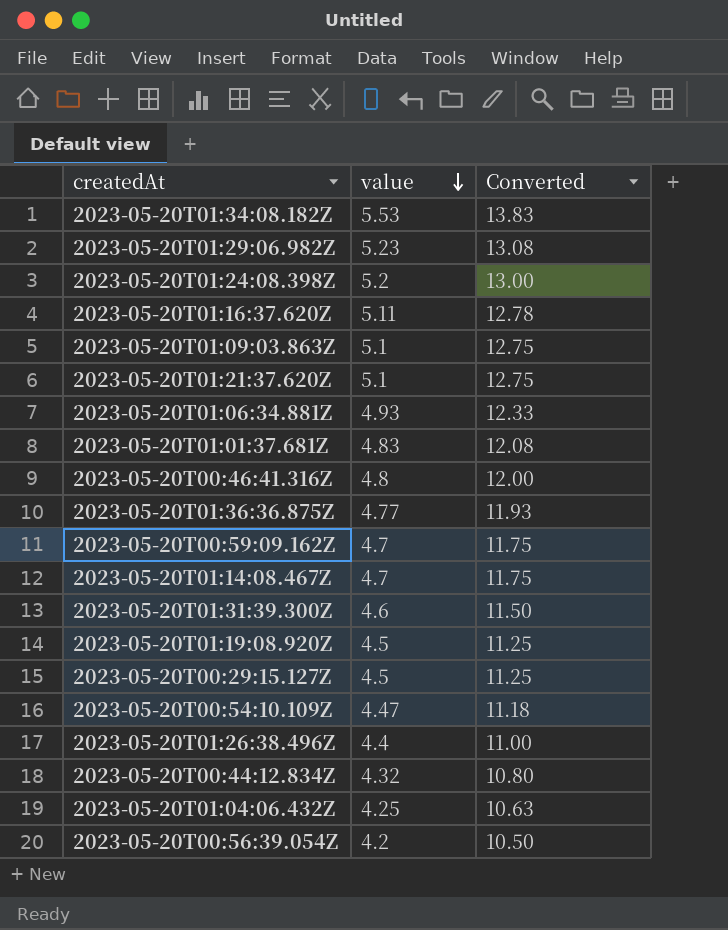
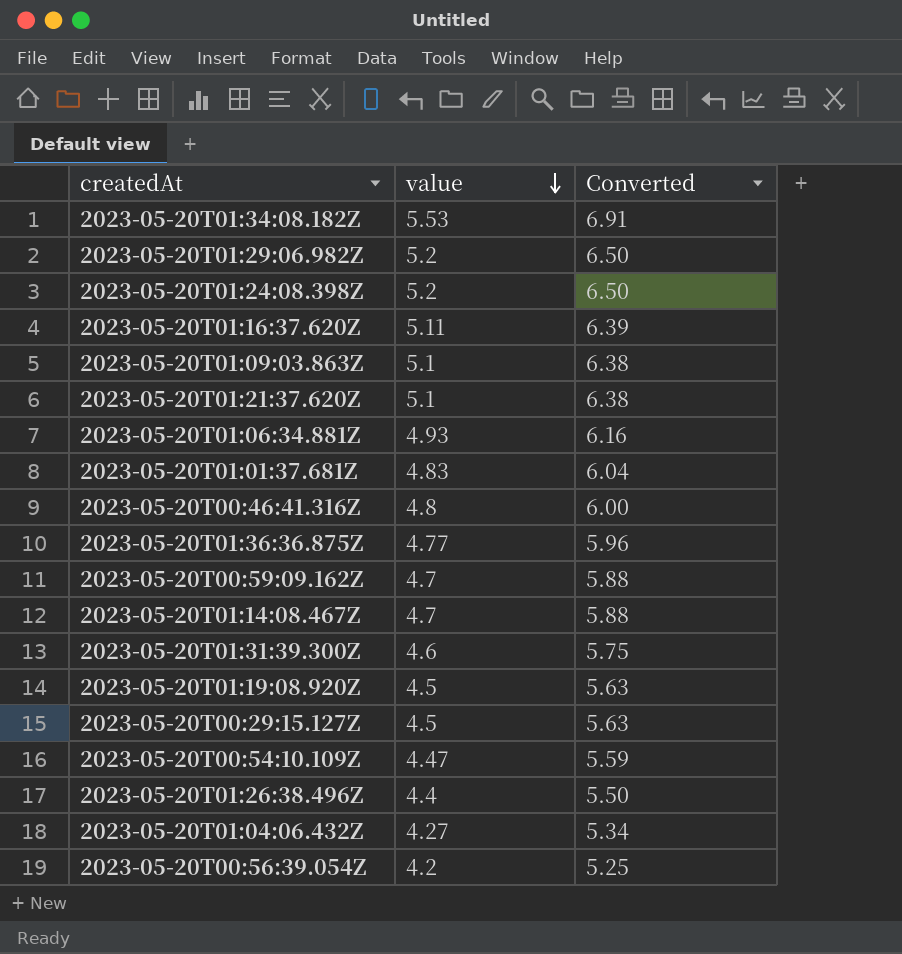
column Converted | formula: [value] * 2.5 -> [value] * 1.25
row 2023-05-20T00:44:12.834Z: 4.32 | 10.80 -> none
2023-05-20T01:29:06.982Z | value: 5.23 -> 5.2
2023-05-20T01:04:06.432Z | value: 4.25 -> 4.27

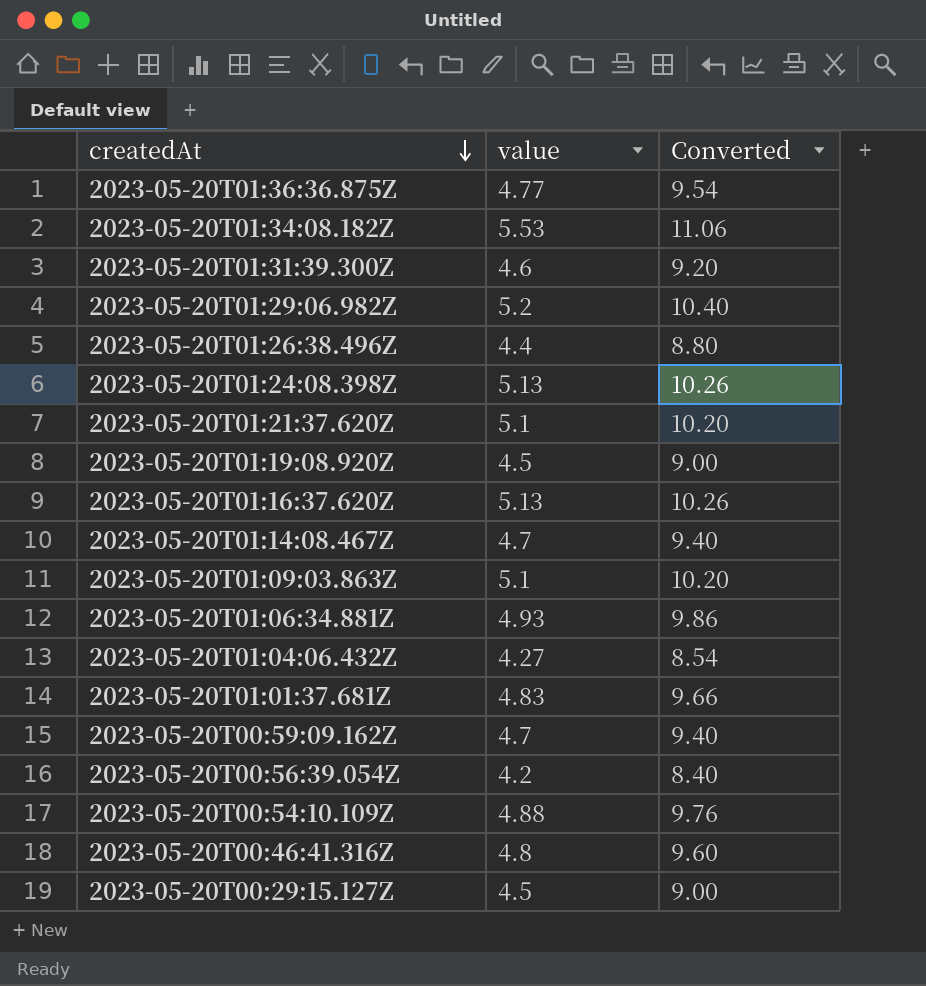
row order: value descending -> createdAt descending
column Converted | formula: [value] * 1.25 -> [value] * 2
2023-05-20T01:24:08.398Z | value: 5.2 -> 5.13
2023-05-20T01:16:37.620Z | value: 5.11 -> 5.13
2023-05-20T00:54:10.109Z | value: 4.47 -> 4.88

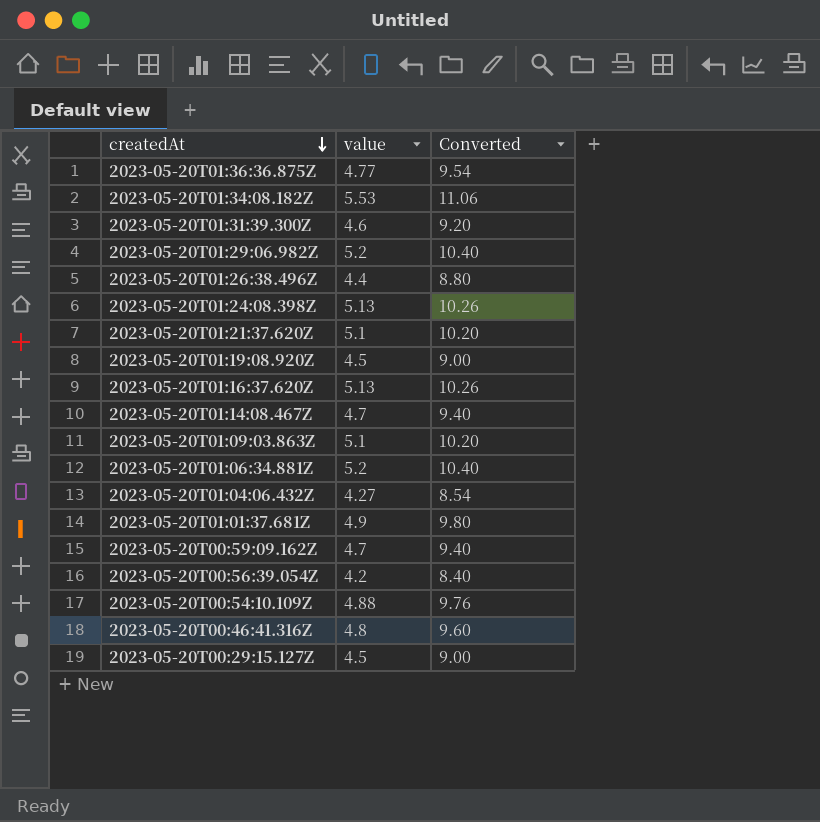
2023-05-20T01:06:34.881Z | value: 4.93 -> 5.2
2023-05-20T01:06:34.881Z | Converted: 9.86 -> 10.40
2023-05-20T01:01:37.681Z | value: 4.83 -> 4.9
2023-05-20T01:01:37.681Z | Converted: 9.66 -> 9.80

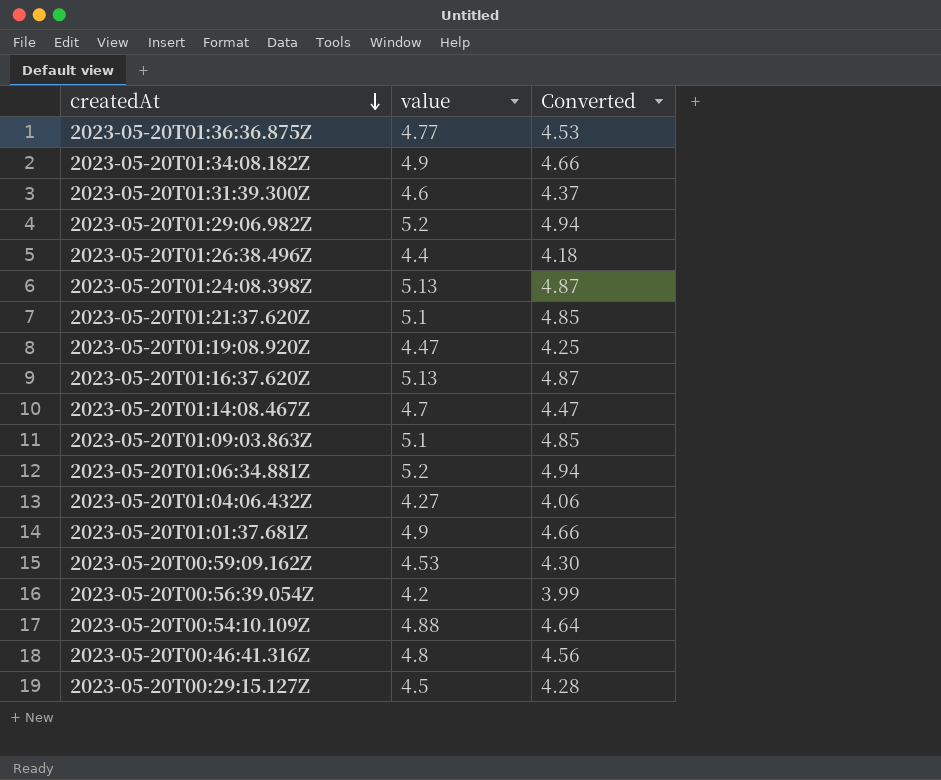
column Converted | formula: [value] * 2 -> [value] * 0.95
2023-05-20T01:34:08.182Z | value: 5.53 -> 4.9
2023-05-20T01:19:08.920Z | value: 4.5 -> 4.47
2023-05-20T00:59:09.162Z | value: 4.7 -> 4.53

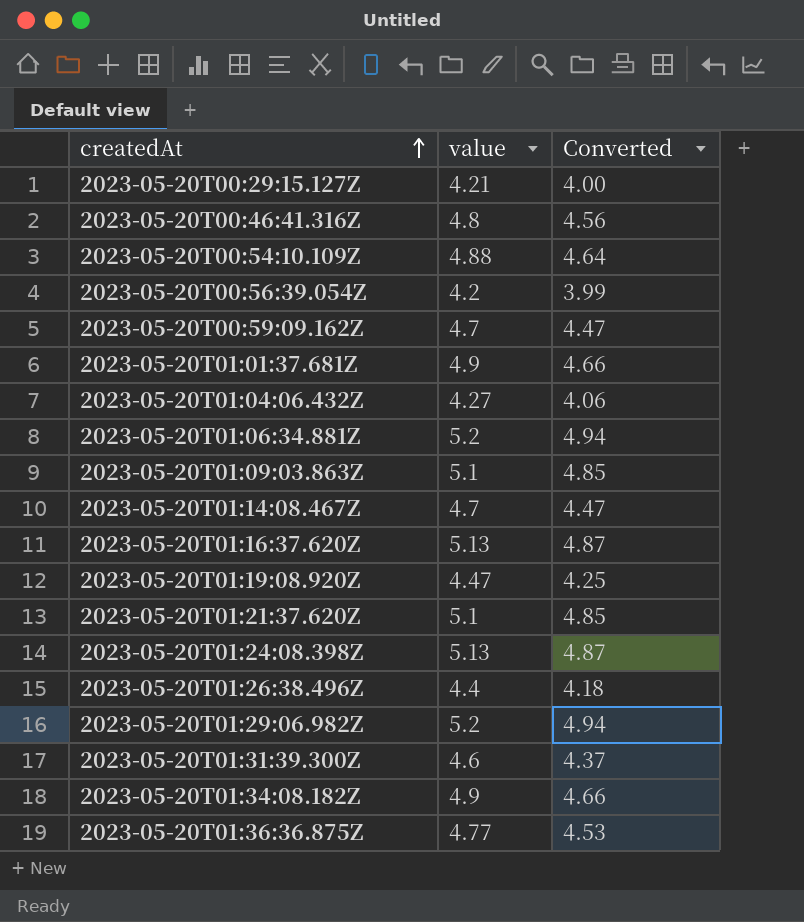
row order: createdAt descending -> createdAt ascending
2023-05-20T00:29:15.127Z | value: 4.5 -> 4.21
2023-05-20T00:29:15.127Z | Converted: 4.28 -> 4.00
2023-05-20T00:59:09.162Z | value: 4.53 -> 4.7
2023-05-20T00:59:09.162Z | Converted: 4.30 -> 4.47

